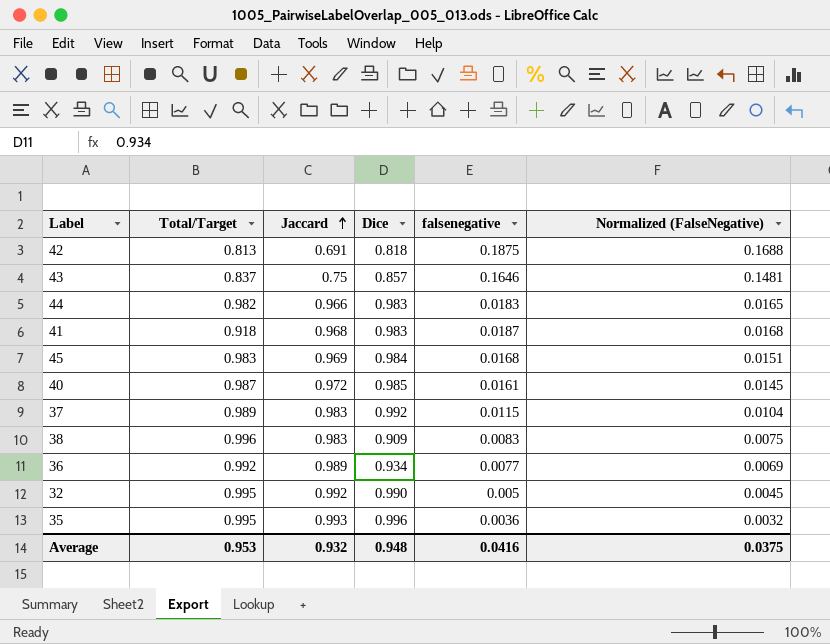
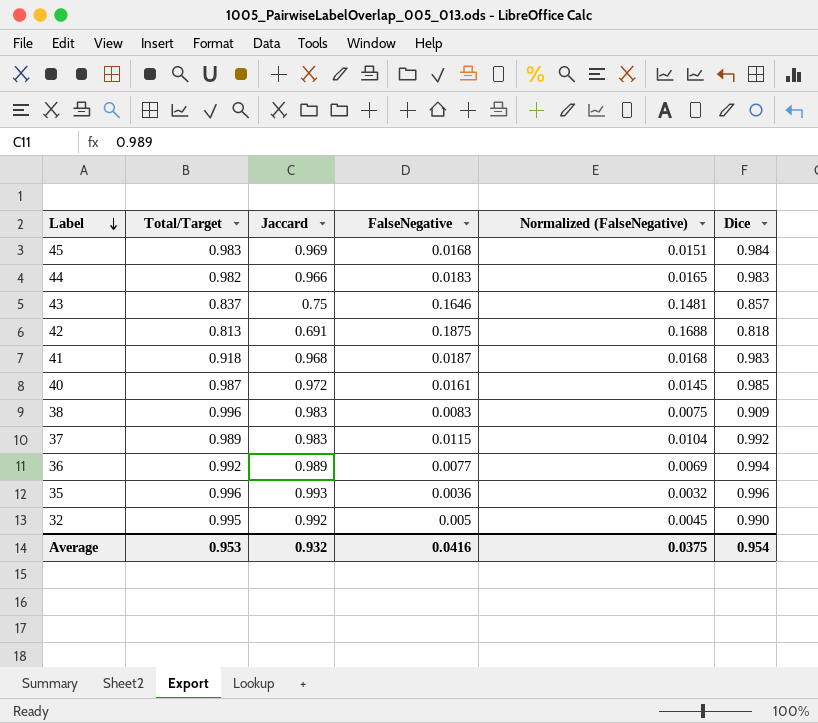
row order: Jaccard ascending -> Label descending
column name: falsenegative -> FalseNegative
column Dice | position: 4 -> 6
36 | Dice: 0.934 -> 0.994
35 | Total/Target: 0.995 -> 0.996
Average | Dice: 0.948 -> 0.954

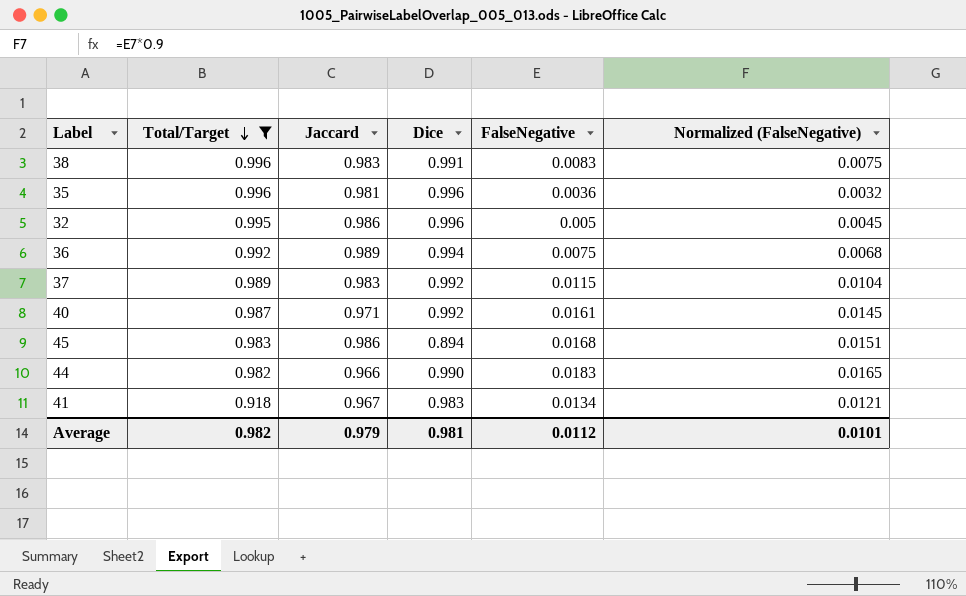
filter: none -> Total/Target >= 0.918
row order: Label descending -> Total/Target descending
column Dice | position: 6 -> 4
38 | Dice: 0.909 -> 0.991
35 | Jaccard: 0.993 -> 0.981
32 | Jaccard: 0.992 -> 0.986
32 | Dice: 0.990 -> 0.996
36 | FalseNegative: 0.0077 -> 0.0075
36 | Normalized (FalseNegative): 0.0069 -> 0.0068
40 | Jaccard: 0.972 -> 0.971
40 | Dice: 0.985 -> 0.992
45 | Jaccard: 0.969 -> 0.986
45 | Dice: 0.984 -> 0.894
44 | Dice: 0.983 -> 0.990
41 | Jaccard: 0.968 -> 0.967
41 | FalseNegative: 0.0187 -> 0.0134
41 | Normalized (FalseNegative): 0.0168 -> 0.0121
Average | Total/Target: 0.953 -> 0.982
Average | Jaccard: 0.932 -> 0.979
Average | Dice: 0.954 -> 0.981
Average | FalseNegative: 0.0416 -> 0.0112
Average | Normalized (FalseNegative): 0.0375 -> 0.0101

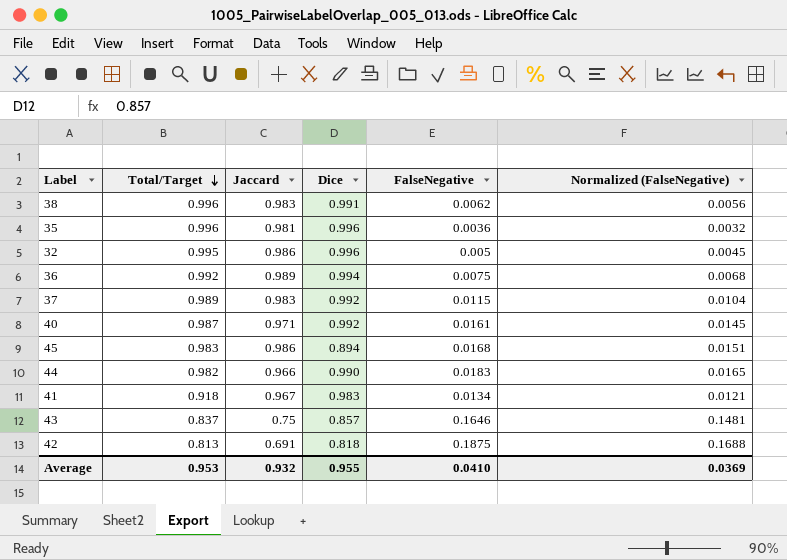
filter: Total/Target >= 0.918 -> none
38 | FalseNegative: 0.0083 -> 0.0062
38 | Normalized (FalseNegative): 0.0075 -> 0.0056
Average | Total/Target: 0.982 -> 0.953
Average | Jaccard: 0.979 -> 0.932
Average | Dice: 0.981 -> 0.955
Average | FalseNegative: 0.0112 -> 0.0410
Average | Normalized (FalseNegative): 0.0101 -> 0.0369

